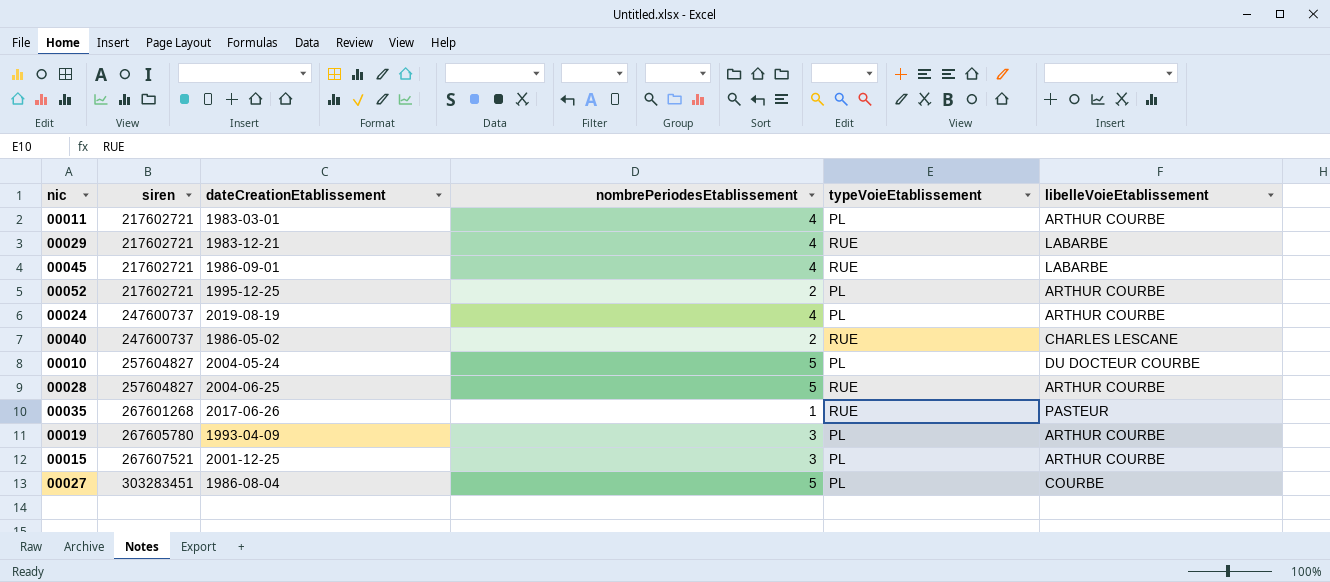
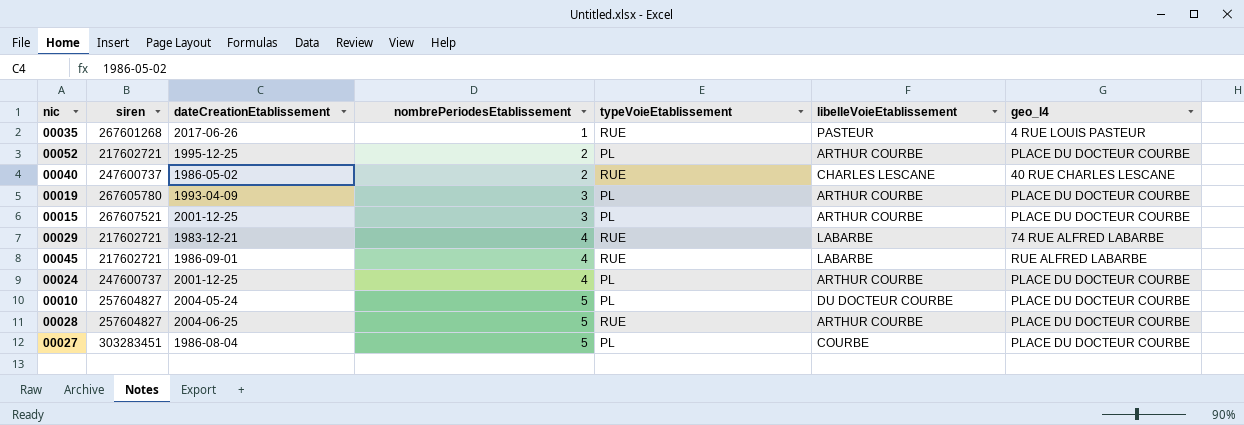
row order: siren ascending -> nombrePeriodesEtablissement ascending
column geo_l4 | position: none -> 7
row 00011: 217602721 | 1983-03-01 | 4 | PL | ARTHUR COURBE -> none
00024 | dateCreationEtablissement: 2019-08-19 -> 2001-12-25

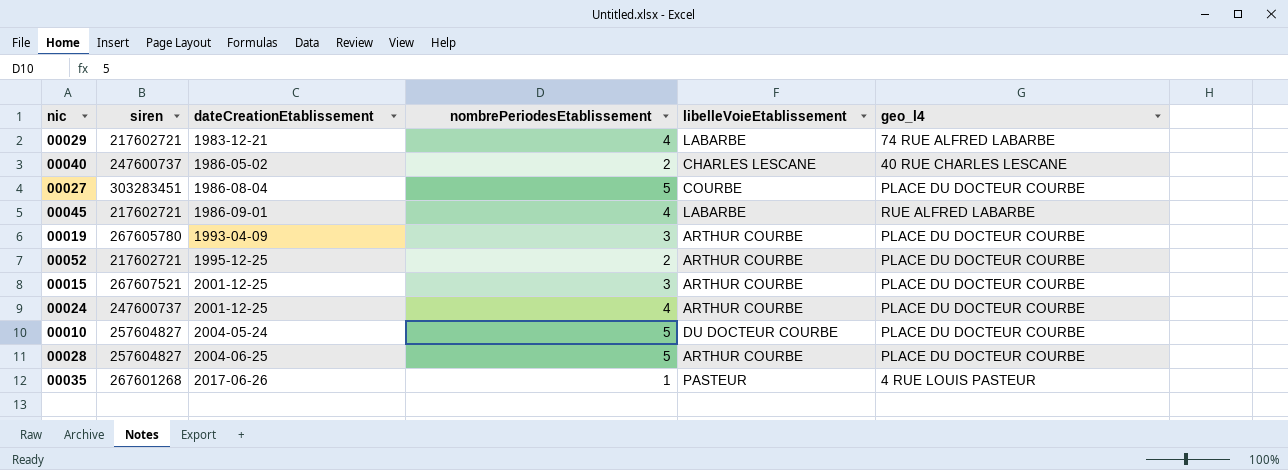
row order: nombrePeriodesEtablissement ascending -> dateCreationEtablissement ascending
column typeVoieEtablissement | position: 5 -> none

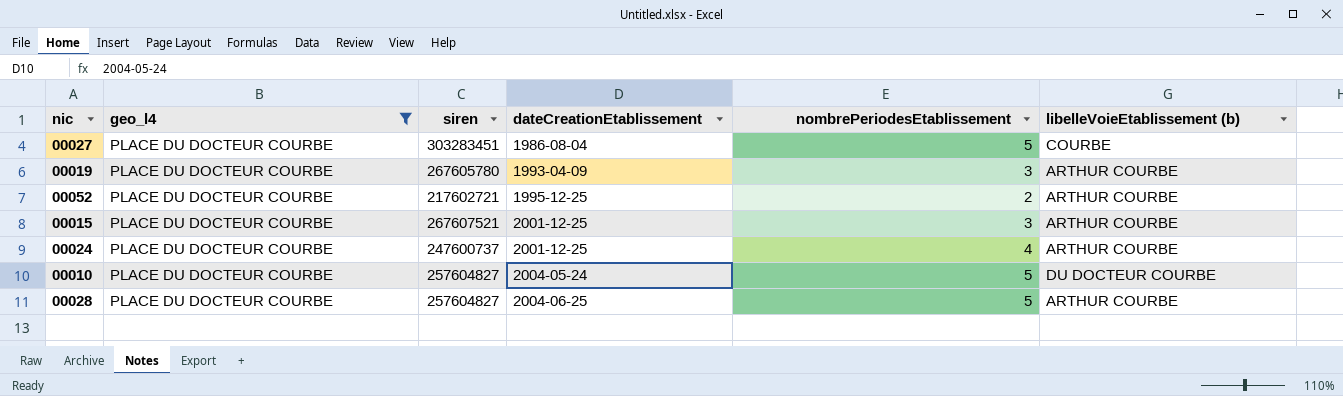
filter: none -> geo_l4 = PLACE DU DOCTEUR COURBE
column geo_l4 | position: 6 -> 2
column name: libelleVoieEtablissement -> libelleVoieEtablissement (b)

